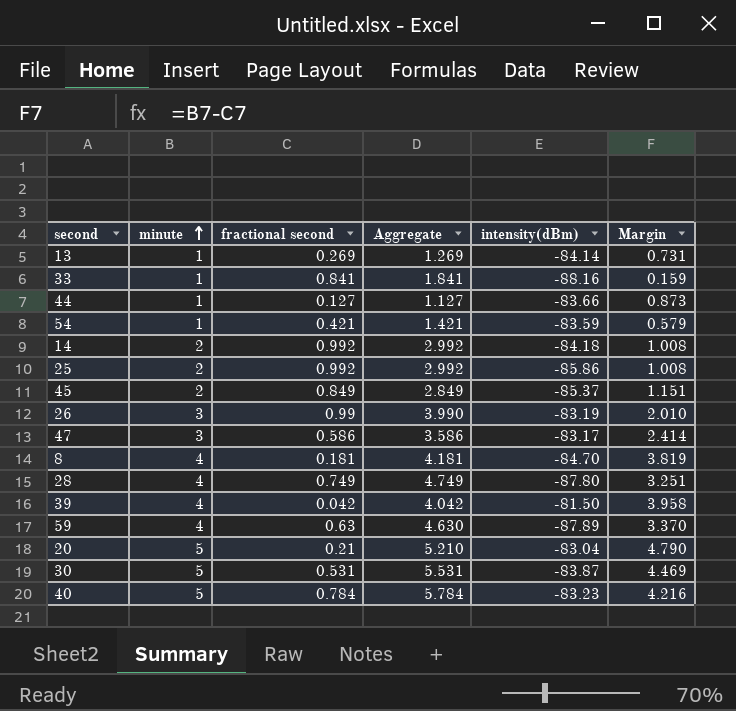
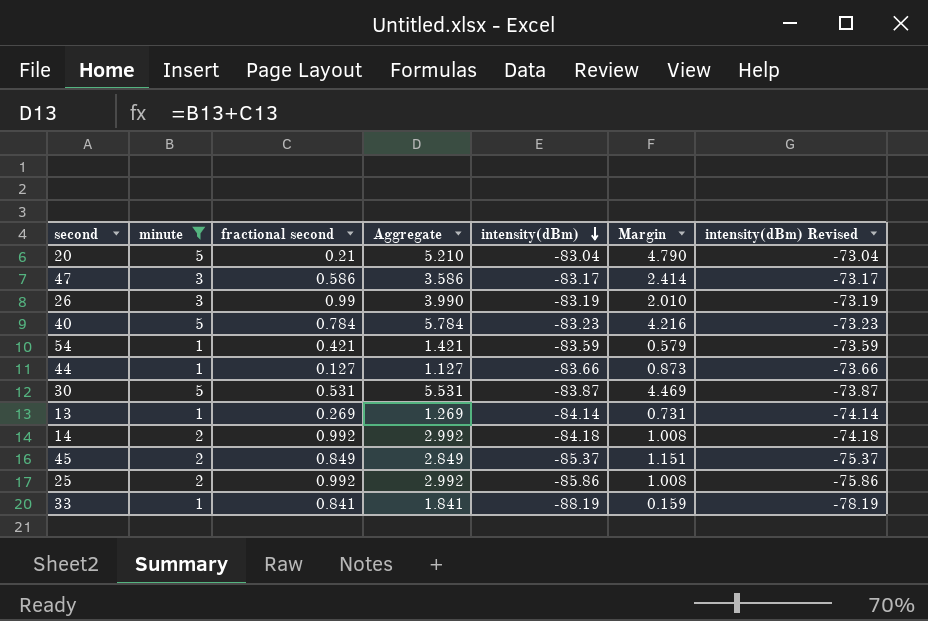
filter: none -> minute != 4
row order: minute ascending -> intensity(dBm) descending
column intensity(dBm) Revised | formula: none -> [intensity(dBm)] + 10
33 | intensity(dBm): -88.16 -> -88.19

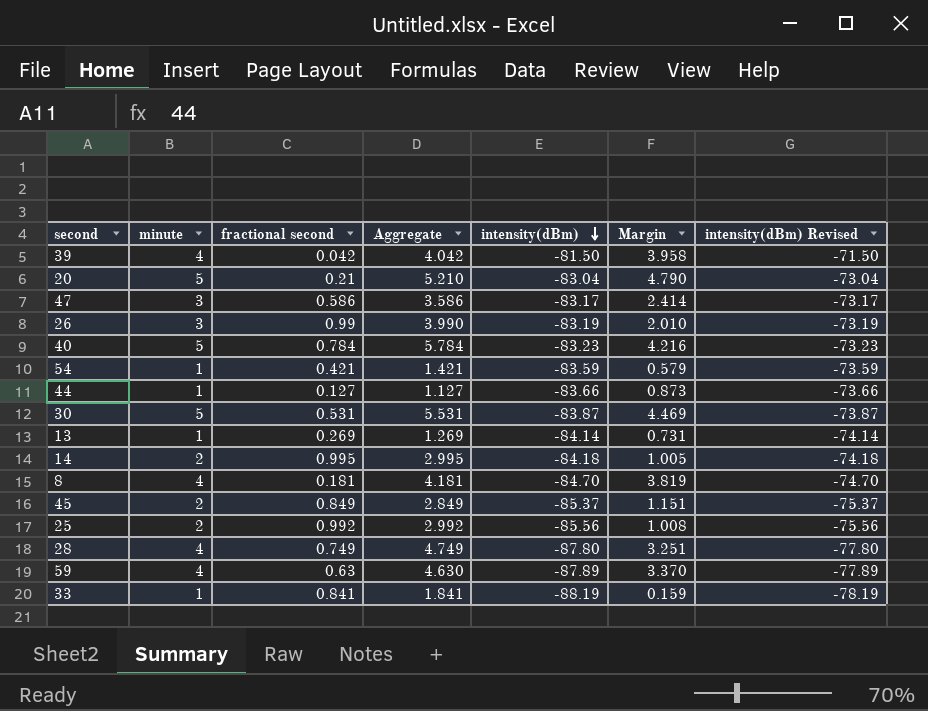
filter: minute != 4 -> none
14 | fractional second: 0.992 -> 0.995
14 | Aggregate: 2.992 -> 2.995
14 | Margin: 1.008 -> 1.005
25 | intensity(dBm): -85.86 -> -85.56
25 | intensity(dBm) Revised: -75.86 -> -75.56

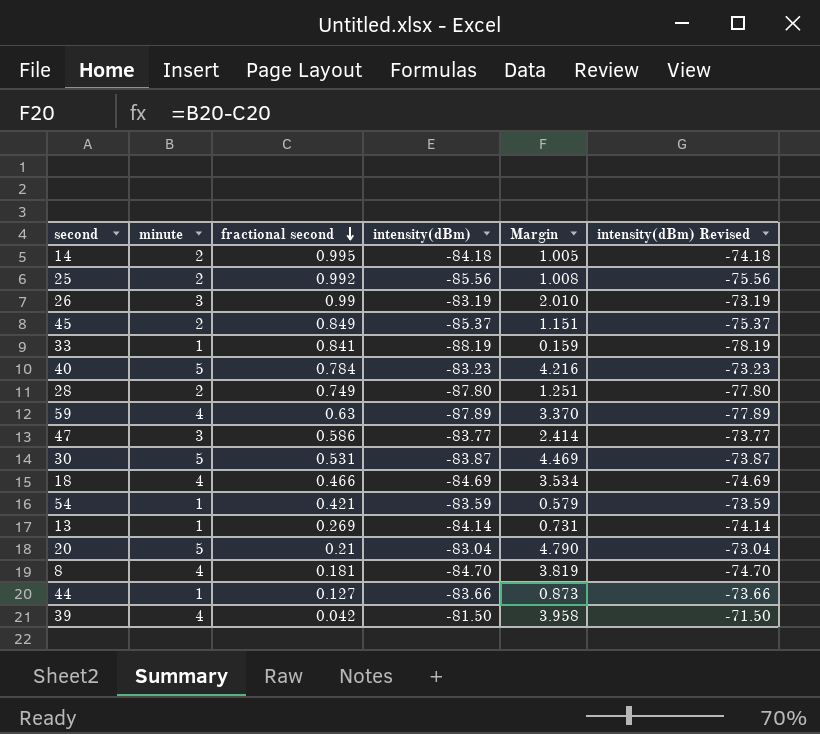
row order: intensity(dBm) descending -> fractional second descending
column Aggregate | formula: [minute] + [fractional second] -> none
28 | minute: 4 -> 2
28 | Margin: 3.251 -> 1.251
47 | intensity(dBm): -83.17 -> -83.77
47 | intensity(dBm) Revised: -73.17 -> -73.77
row 18: none -> 4 | 0.466 | -84.69 | 3.534 | -74.69

